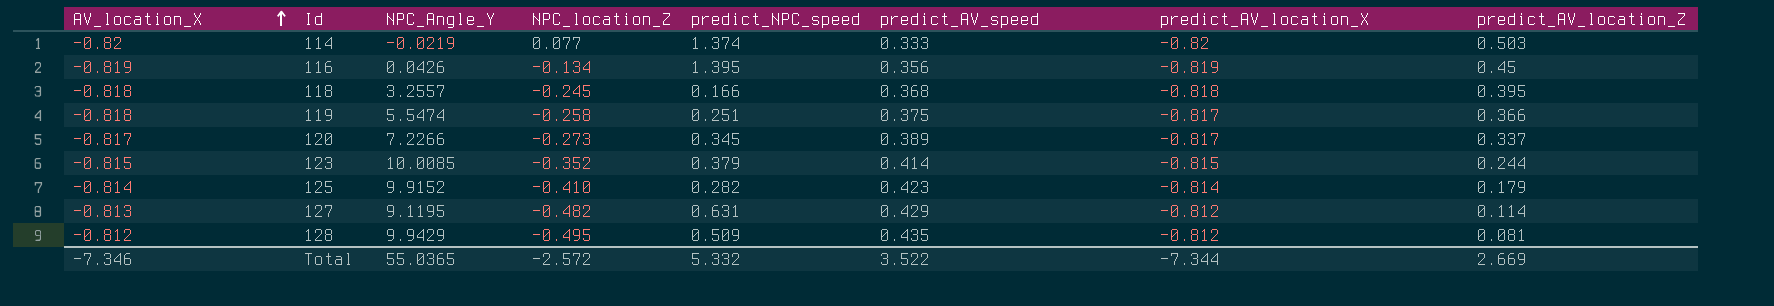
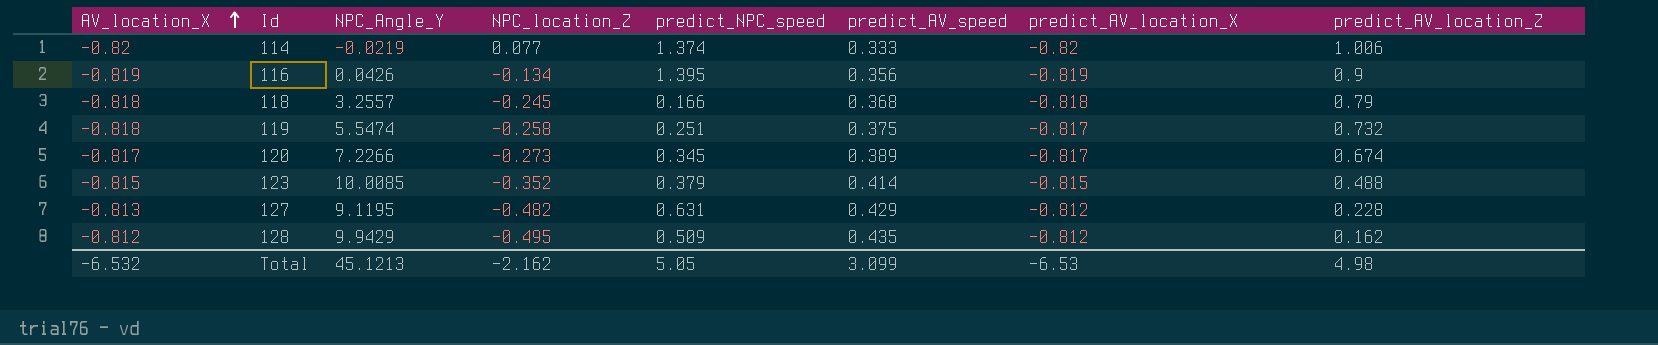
row 125: -0.814 | 9.9152 | -0.410 | 0.282 | 0.423 | -0.814 | 0.179 -> none
114 | predict_AV_location_Z: 0.503 -> 1.006
116 | predict_AV_location_Z: 0.45 -> 0.9
118 | predict_AV_location_Z: 0.395 -> 0.79
119 | predict_AV_location_Z: 0.366 -> 0.732
120 | predict_AV_location_Z: 0.337 -> 0.674
123 | predict_AV_location_Z: 0.244 -> 0.488
127 | predict_AV_location_Z: 0.114 -> 0.228
128 | predict_AV_location_Z: 0.081 -> 0.162
Total | AV_location_X: -7.346 -> -6.532
Total | NPC_Angle_Y: 55.0365 -> 45.1213
Total | NPC_location_Z: -2.572 -> -2.162
Total | predict_NPC_speed: 5.332 -> 5.05
Total | predict_AV_speed: 3.522 -> 3.099
Total | predict_AV_location_X: -7.344 -> -6.53
Total | predict_AV_location_Z: 2.669 -> 4.98

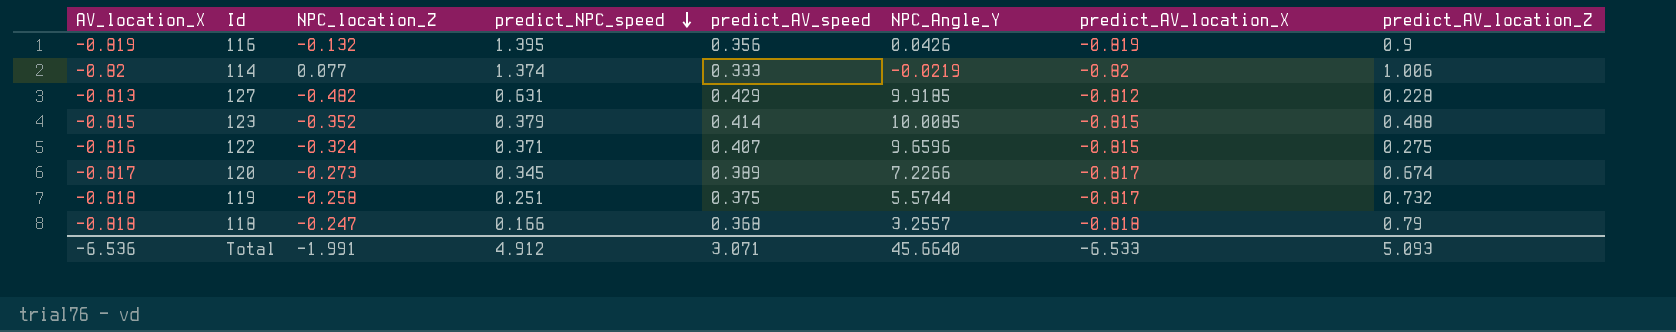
row order: AV_location_X ascending -> predict_NPC_speed descending
column NPC_Angle_Y | position: 3 -> 6
row 128: -0.812 | 9.9429 | -0.495 | 0.509 | 0.435 | -0.812 | 0.162 -> none
116 | NPC_location_Z: -0.134 -> -0.132
127 | NPC_Angle_Y: 9.1195 -> 9.9185
row 122: none -> -0.816 | -0.324 | 0.371 | 0.407 | 9.6596 | -0.815 | 0.275
119 | NPC_Angle_Y: 5.5474 -> 5.5744
118 | NPC_location_Z: -0.245 -> -0.247
Total | AV_location_X: -6.532 -> -6.536
Total | NPC_location_Z: -2.162 -> -1.991
Total | predict_NPC_speed: 5.05 -> 4.912
Total | predict_AV_speed: 3.099 -> 3.071
Total | NPC_Angle_Y: 45.1213 -> 45.6640
Total | predict_AV_location_X: -6.53 -> -6.533
Total | predict_AV_location_Z: 4.98 -> 5.093

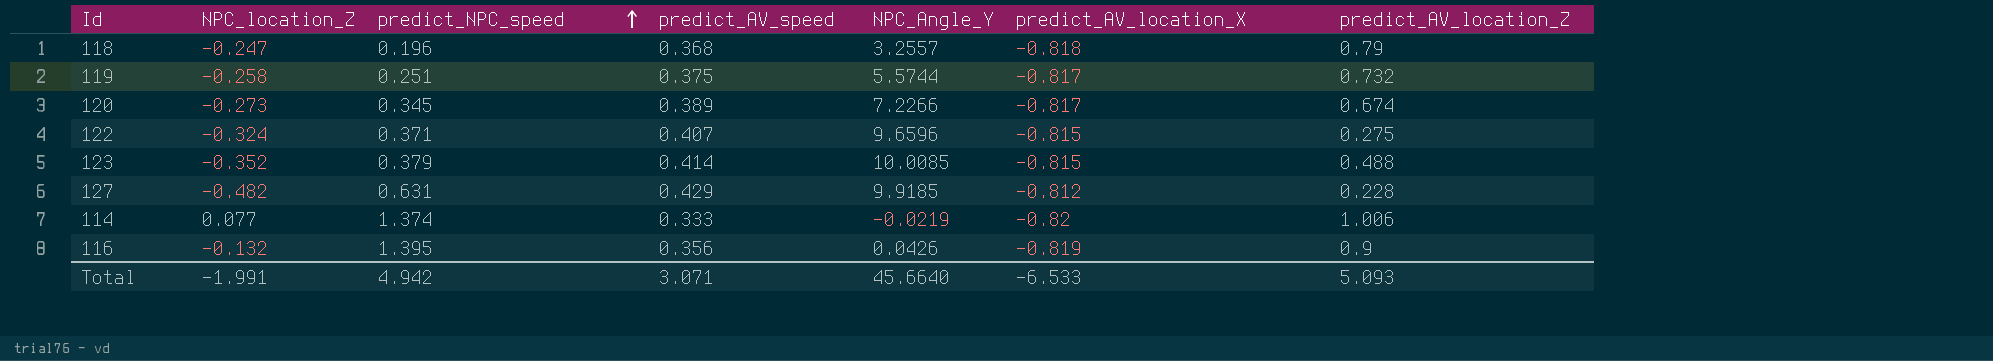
row order: predict_NPC_speed descending -> predict_NPC_speed ascending
column AV_location_X | position: 1 -> none
118 | predict_NPC_speed: 0.166 -> 0.196
Total | predict_NPC_speed: 4.912 -> 4.942

